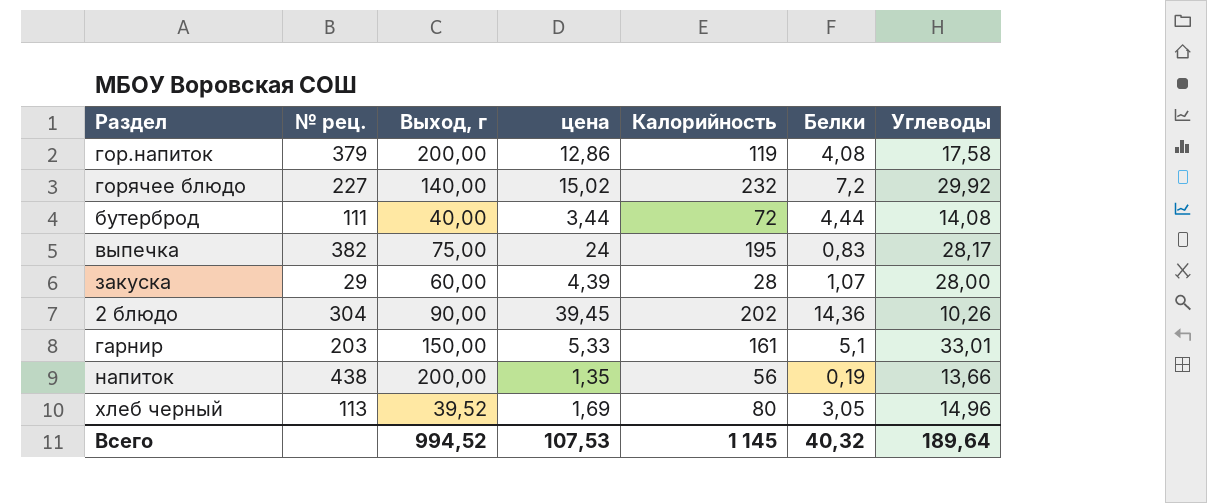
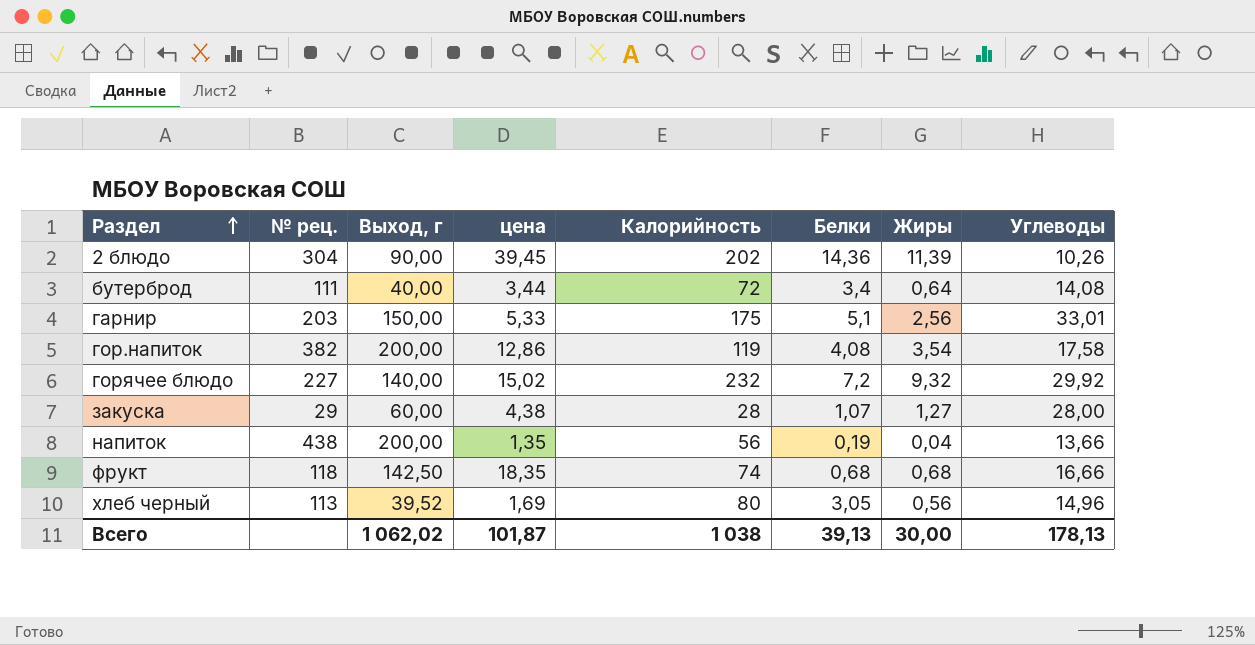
row order: none -> Раздел ascending
column Жиры | position: none -> 7
row выпечка: 382 | 75,00 | 24 | 195 | 0,83 | 28,17 -> none
бутерброд | Белки: 4,44 -> 3,4
гарнир | Калорийность: 161 -> 175
гор.напиток | № рец.: 379 -> 382
закуска | цена: 4,39 -> 4,38
row фрукт: none -> 118 | 142,50 | 18,35 | 74 | 0,68 | 0,68 | 16,66
Всего | Выход, г: 994,52 -> 1 062,02
Всего | цена: 107,53 -> 101,87
Всего | Калорийность: 1 145 -> 1 038
Всего | Белки: 40,32 -> 39,13
Всего | Углеводы: 189,64 -> 178,13

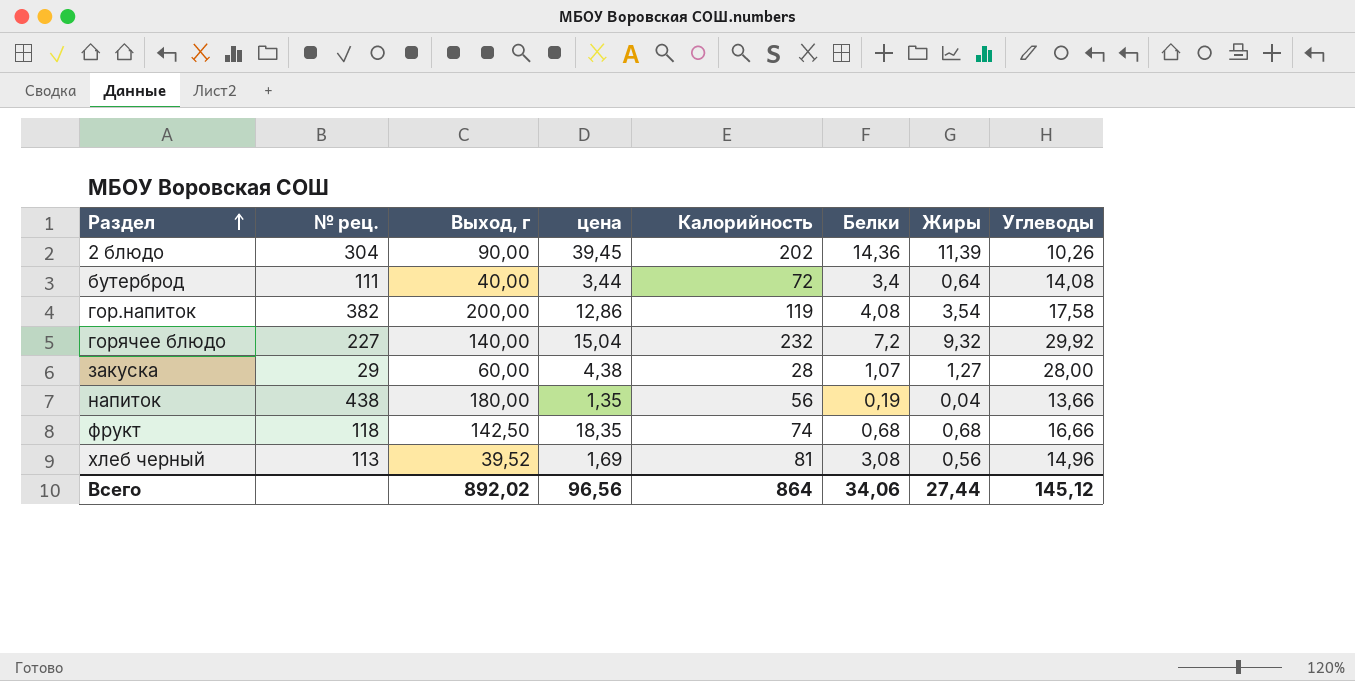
row гарнир: 203 | 150,00 | 5,33 | 175 | 5,1 | 2,56 | 33,01 -> none
горячее блюдо | цена: 15,02 -> 15,04
напиток | Выход, г: 200,00 -> 180,00
хлеб черный | Калорийность: 80 -> 81
хлеб черный | Белки: 3,05 -> 3,08
Всего | Выход, г: 1 062,02 -> 892,02
Всего | цена: 101,87 -> 96,56
Всего | Калорийность: 1 038 -> 864
Всего | Белки: 39,13 -> 34,06
Всего | Жиры: 30,00 -> 27,44
Всего | Углеводы: 178,13 -> 145,12

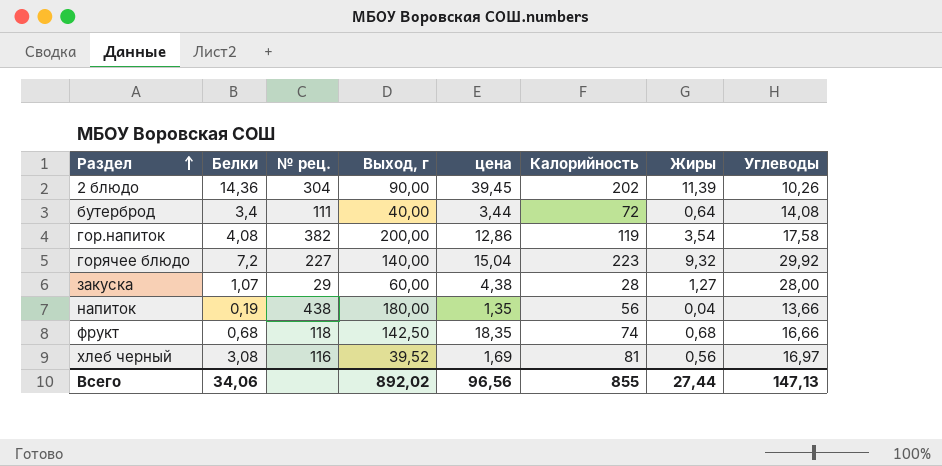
column Белки | position: 6 -> 2
горячее блюдо | Калорийность: 232 -> 223
хлеб черный | № рец.: 113 -> 116
хлеб черный | Углеводы: 14,96 -> 16,97
Всего | Калорийность: 864 -> 855
Всего | Углеводы: 145,12 -> 147,13

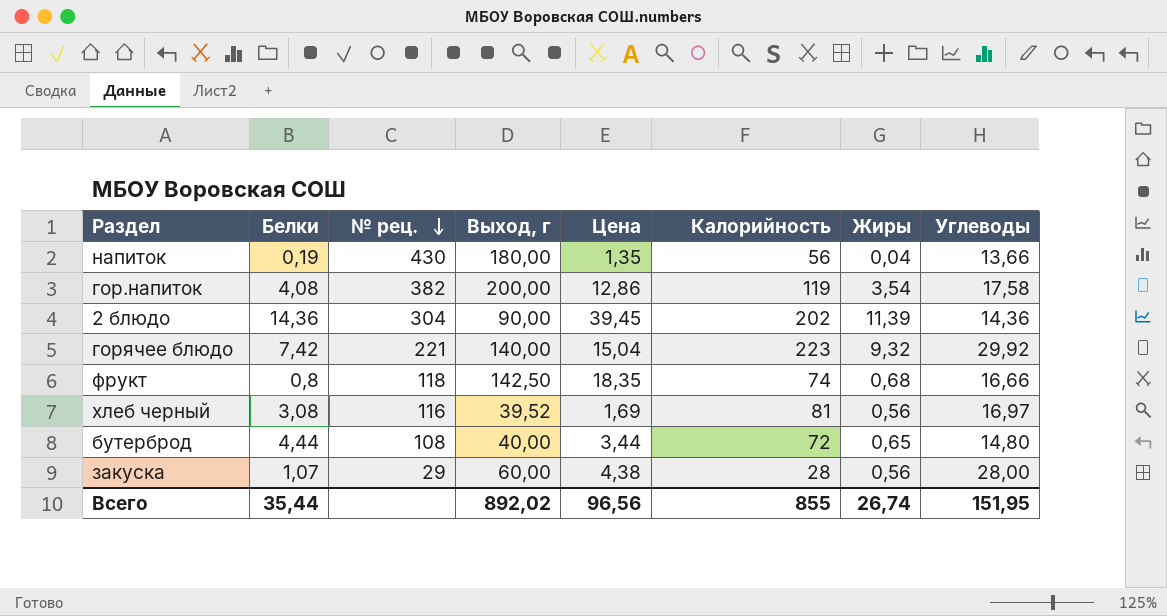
row order: Раздел ascending -> № рец. descending
column name: цена -> Цена
напиток | № рец.: 438 -> 430
2 блюдо | Углеводы: 10,26 -> 14,36
горячее блюдо | Белки: 7,2 -> 7,42
горячее блюдо | № рец.: 227 -> 221
фрукт | Белки: 0,68 -> 0,8
бутерброд | Белки: 3,4 -> 4,44
бутерброд | № рец.: 111 -> 108
бутерброд | Жиры: 0,64 -> 0,65
бутерброд | Углеводы: 14,08 -> 14,80
закуска | Жиры: 1,27 -> 0,56
Всего | Белки: 34,06 -> 35,44
Всего | Жиры: 27,44 -> 26,74
Всего | Углеводы: 147,13 -> 151,95

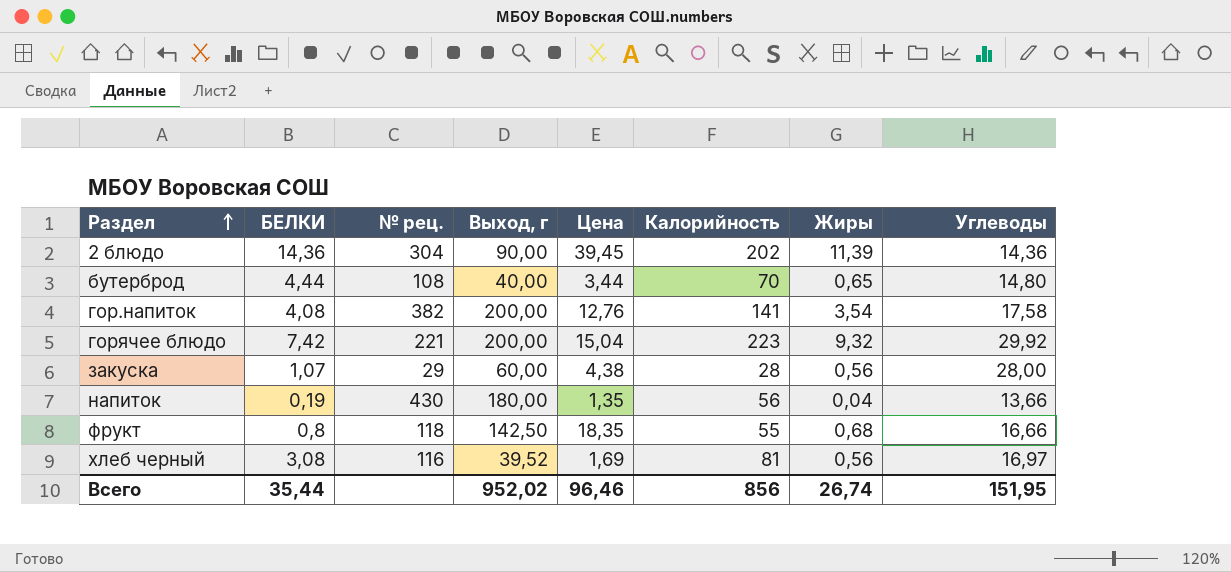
row order: № рец. descending -> Раздел ascending
column name: Белки -> БЕЛКИ
бутерброд | Калорийность: 72 -> 70
гор.напиток | Цена: 12,86 -> 12,76
гор.напиток | Калорийность: 119 -> 141
горячее блюдо | Выход, г: 140,00 -> 200,00
фрукт | Калорийность: 74 -> 55
Всего | Выход, г: 892,02 -> 952,02
Всего | Цена: 96,56 -> 96,46
Всего | Калорийность: 855 -> 856

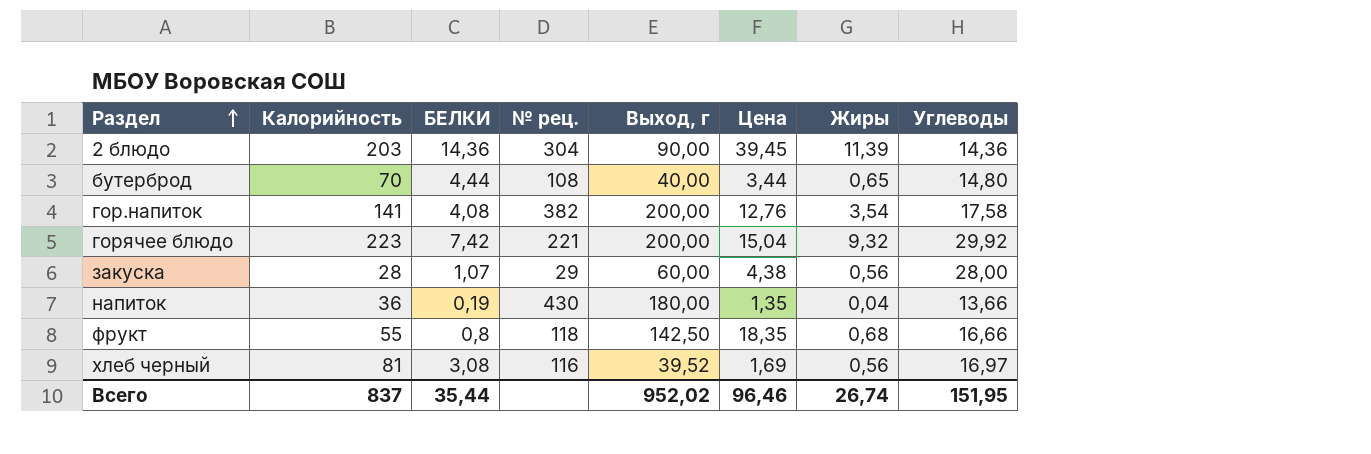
column Калорийность | position: 6 -> 2
2 блюдо | Калорийность: 202 -> 203
напиток | Калорийность: 56 -> 36
Всего | Калорийность: 856 -> 837

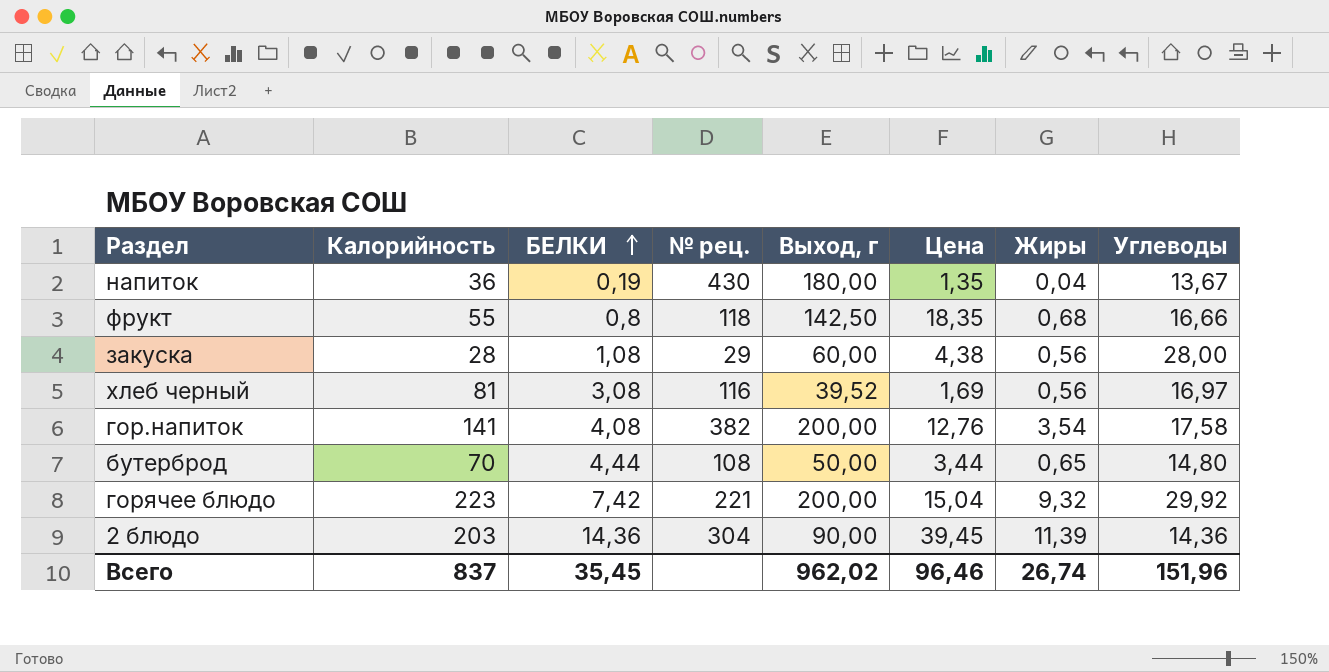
row order: Раздел ascending -> БЕЛКИ ascending
напиток | Углеводы: 13,66 -> 13,67
закуска | БЕЛКИ: 1,07 -> 1,08
бутерброд | Выход, г: 40,00 -> 50,00
Всего | БЕЛКИ: 35,44 -> 35,45
Всего | Выход, г: 952,02 -> 962,02
Всего | Углеводы: 151,95 -> 151,96

